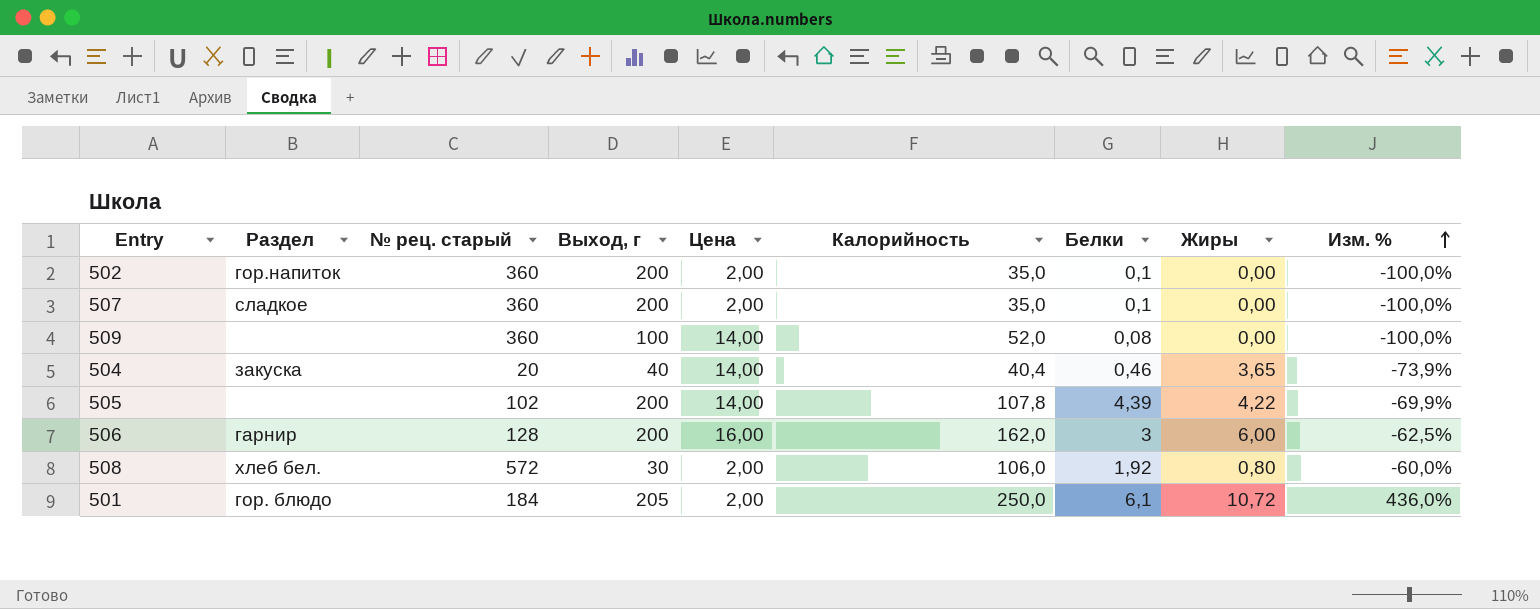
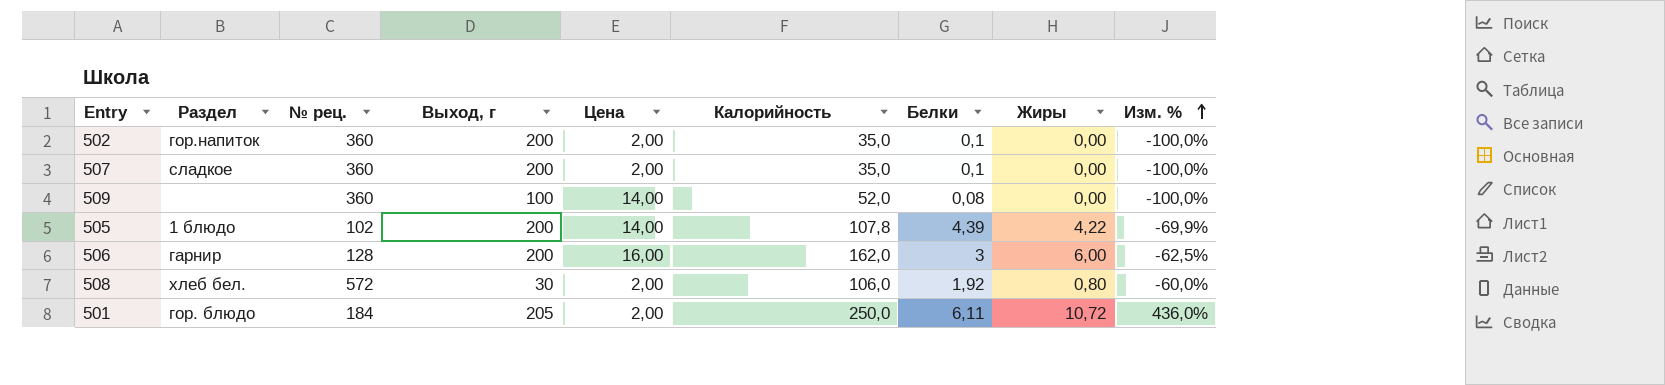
column name: № рец. старый -> № рец.
row 504: закуска | 20 | 40 | 14,00 | 40,4 | 0,46 | 3,65 | -73,9% -> none
505 | Раздел: none -> 1 блюдо
501 | Белки: 6,1 -> 6,11

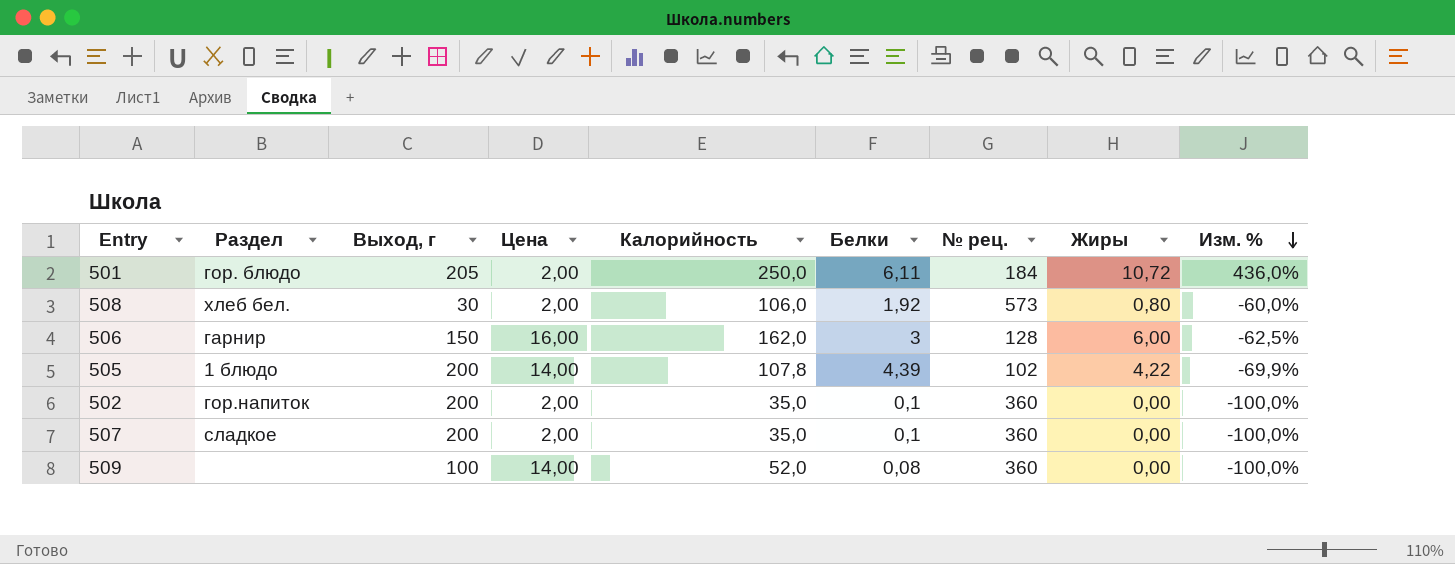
row order: Изм. % ascending -> Изм. % descending
column № рец. | position: 3 -> 7
508 | № рец.: 572 -> 573
506 | Выход, г: 200 -> 150

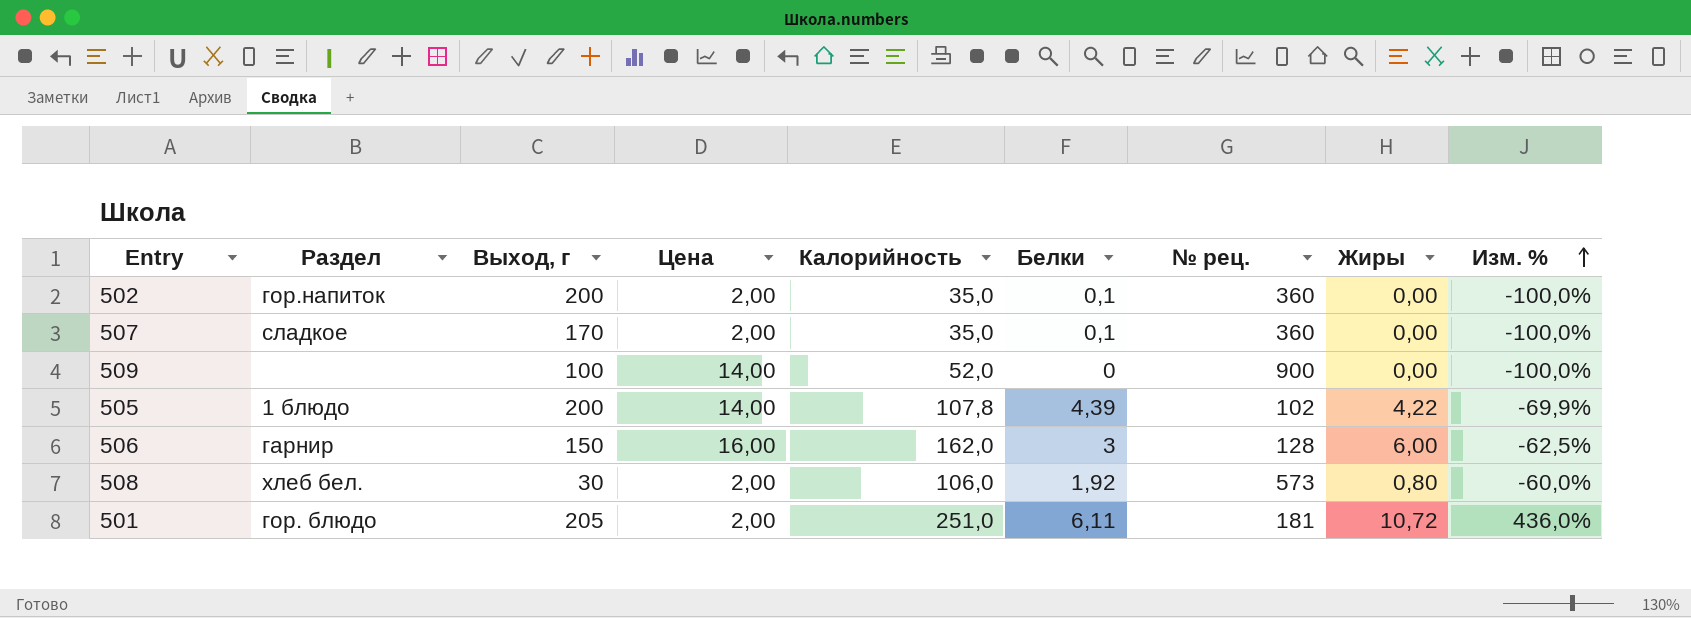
row order: Изм. % descending -> Изм. % ascending
507 | Выход, г: 200 -> 170
509 | Белки: 0,08 -> 0
509 | № рец.: 360 -> 900
501 | Калорийность: 250,0 -> 251,0
501 | № рец.: 184 -> 181

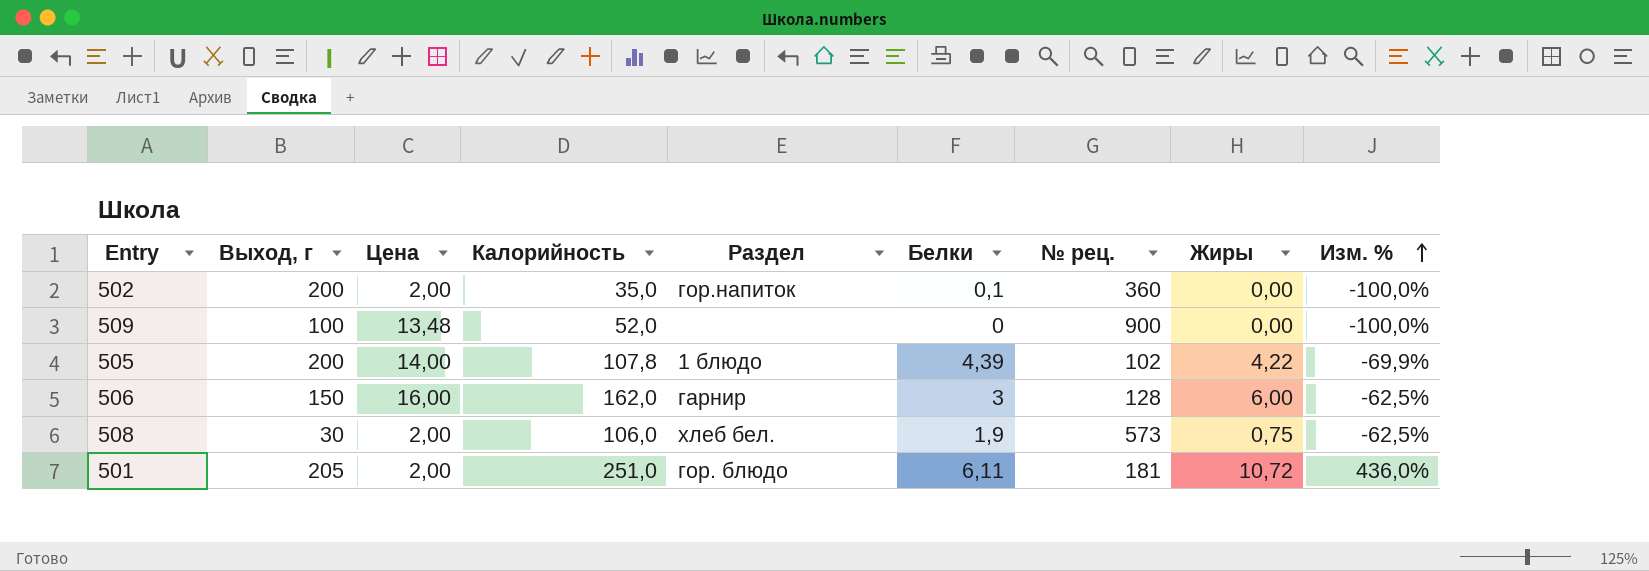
column Раздел | position: 2 -> 5
row 507: сладкое | 170 | 2,00 | 35,0 | 0,1 | 360 | 0,00 | -100,0% -> none
509 | Цена: 14,00 -> 13,48
508 | Белки: 1,92 -> 1,9
508 | Жиры: 0,80 -> 0,75
508 | Изм. %: -60,0% -> -62,5%

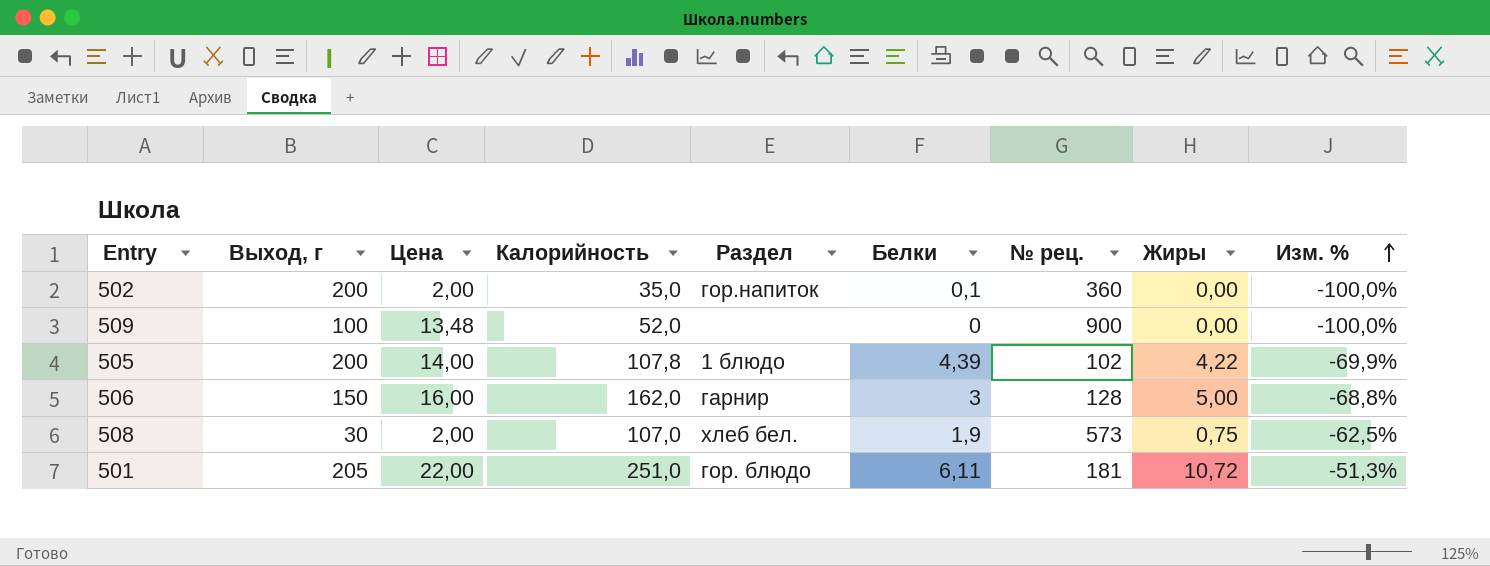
506 | Жиры: 6,00 -> 5,00
506 | Изм. %: -62,5% -> -68,8%
508 | Калорийность: 106,0 -> 107,0
501 | Цена: 2,00 -> 22,00
501 | Изм. %: 436,0% -> -51,3%

